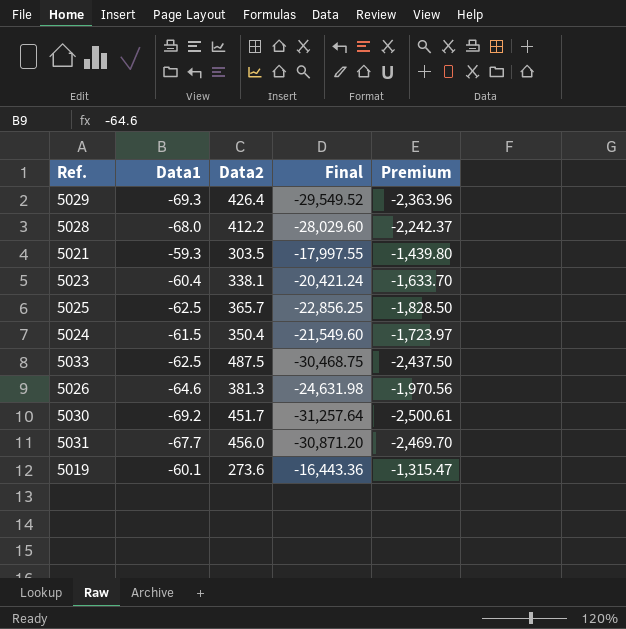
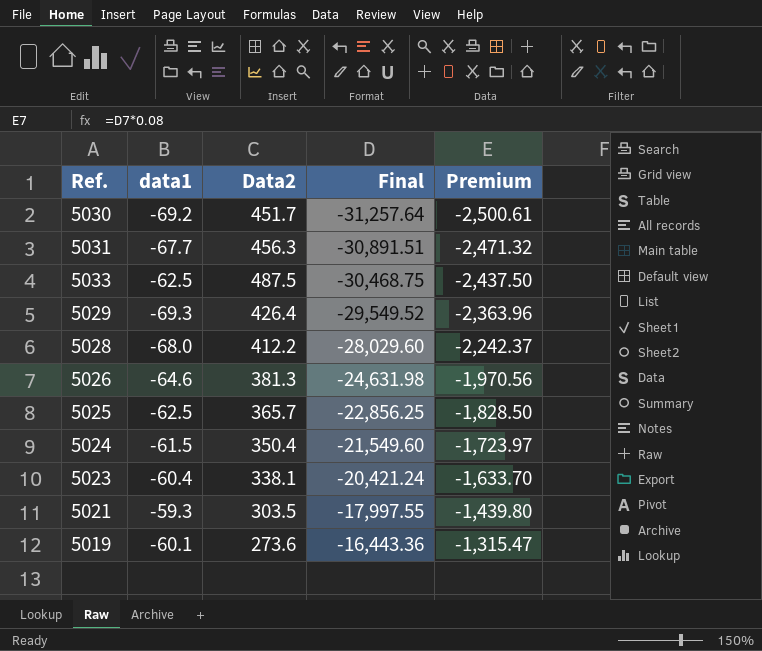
row order: none -> Final ascending
column name: Data1 -> data1
5031 | Data2: 456.0 -> 456.3
5031 | Final: -30,871.20 -> -30,891.51
5031 | Premium: -2,469.70 -> -2,471.32

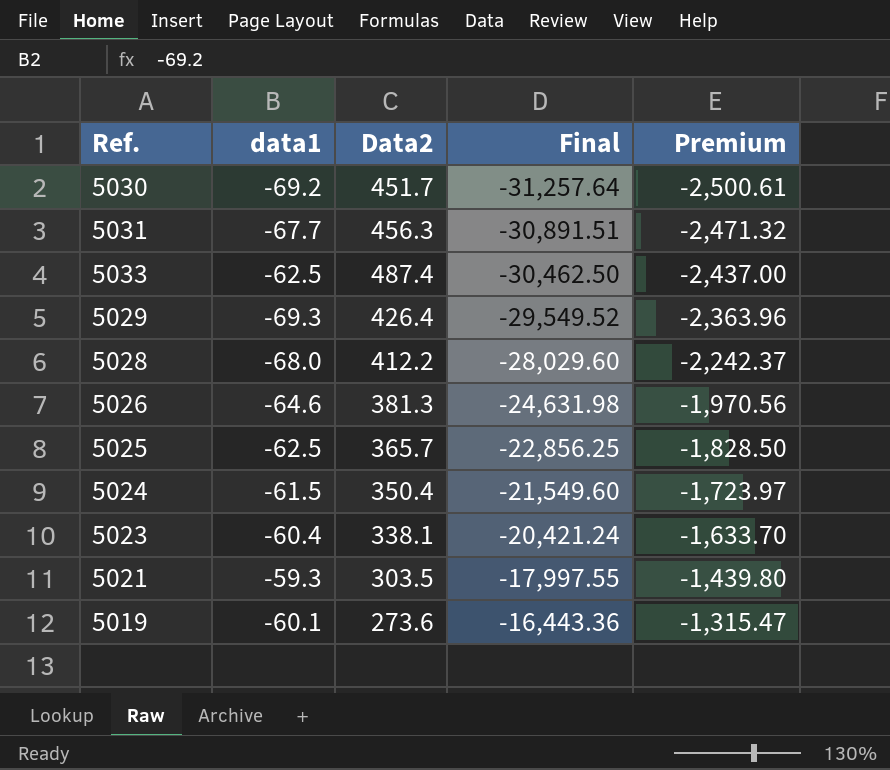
5033 | Data2: 487.5 -> 487.4
5033 | Final: -30,468.75 -> -30,462.50
5033 | Premium: -2,437.50 -> -2,437.00

